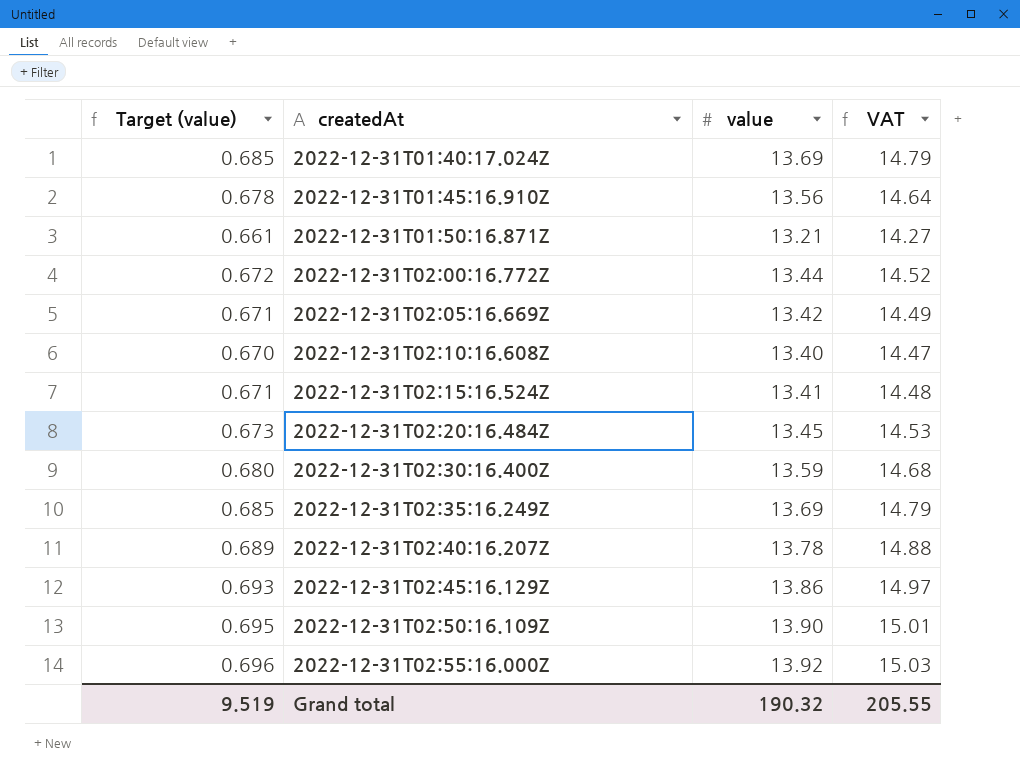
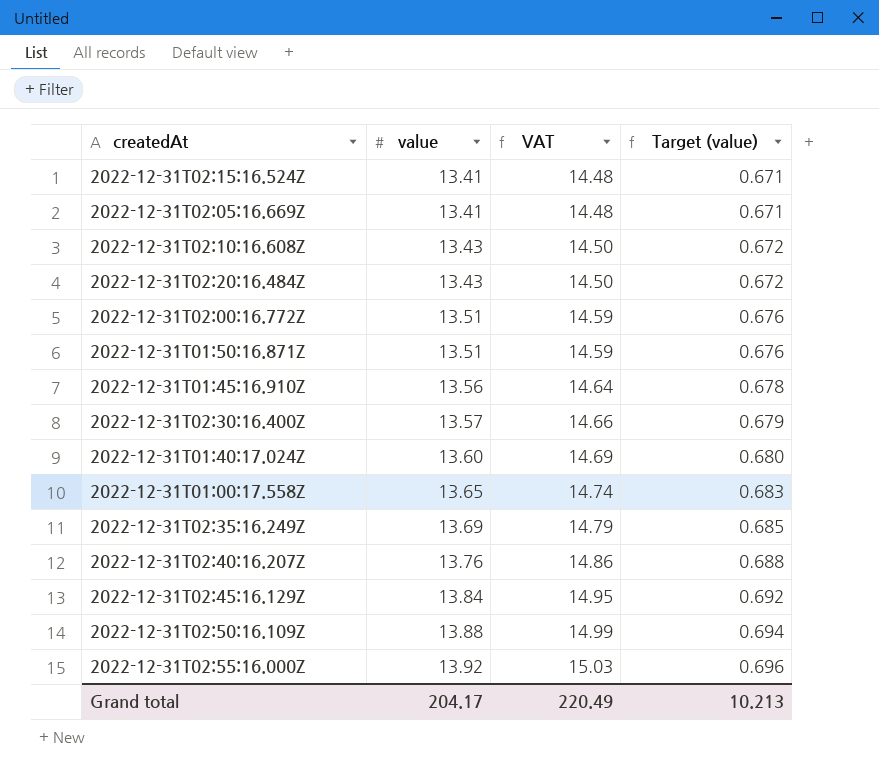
row order: createdAt ascending -> value ascending
column Target (value) | position: 1 -> 4
2022-12-31T02:05:16.669Z | value: 13.42 -> 13.41
2022-12-31T02:05:16.669Z | VAT: 14.49 -> 14.48
2022-12-31T02:10:16.608Z | value: 13.40 -> 13.43
2022-12-31T02:10:16.608Z | VAT: 14.47 -> 14.50
2022-12-31T02:10:16.608Z | Target (value): 0.670 -> 0.672
2022-12-31T02:20:16.484Z | value: 13.45 -> 13.43
2022-12-31T02:20:16.484Z | VAT: 14.53 -> 14.50
2022-12-31T02:20:16.484Z | Target (value): 0.673 -> 0.672
2022-12-31T02:00:16.772Z | value: 13.44 -> 13.51
2022-12-31T02:00:16.772Z | VAT: 14.52 -> 14.59
2022-12-31T02:00:16.772Z | Target (value): 0.672 -> 0.676
2022-12-31T01:50:16.871Z | value: 13.21 -> 13.51
2022-12-31T01:50:16.871Z | VAT: 14.27 -> 14.59
2022-12-31T01:50:16.871Z | Target (value): 0.661 -> 0.676
2022-12-31T02:30:16.400Z | value: 13.59 -> 13.57
2022-12-31T02:30:16.400Z | VAT: 14.68 -> 14.66
2022-12-31T02:30:16.400Z | Target (value): 0.680 -> 0.679
2022-12-31T01:40:17.024Z | value: 13.69 -> 13.60
2022-12-31T01:40:17.024Z | VAT: 14.79 -> 14.69
2022-12-31T01:40:17.024Z | Target (value): 0.685 -> 0.680
row 2022-12-31T01:00:17.558Z: none -> 13.65 | 14.74 | 0.683
2022-12-31T02:40:16.207Z | value: 13.78 -> 13.76
2022-12-31T02:40:16.207Z | VAT: 14.88 -> 14.86
2022-12-31T02:40:16.207Z | Target (value): 0.689 -> 0.688
2022-12-31T02:45:16.129Z | value: 13.86 -> 13.84
2022-12-31T02:45:16.129Z | VAT: 14.97 -> 14.95
2022-12-31T02:45:16.129Z | Target (value): 0.693 -> 0.692
2022-12-31T02:50:16.109Z | value: 13.90 -> 13.88
2022-12-31T02:50:16.109Z | VAT: 15.01 -> 14.99
2022-12-31T02:50:16.109Z | Target (value): 0.695 -> 0.694
Grand total | value: 190.32 -> 204.17
Grand total | VAT: 205.55 -> 220.49
Grand total | Target (value): 9.519 -> 10.213

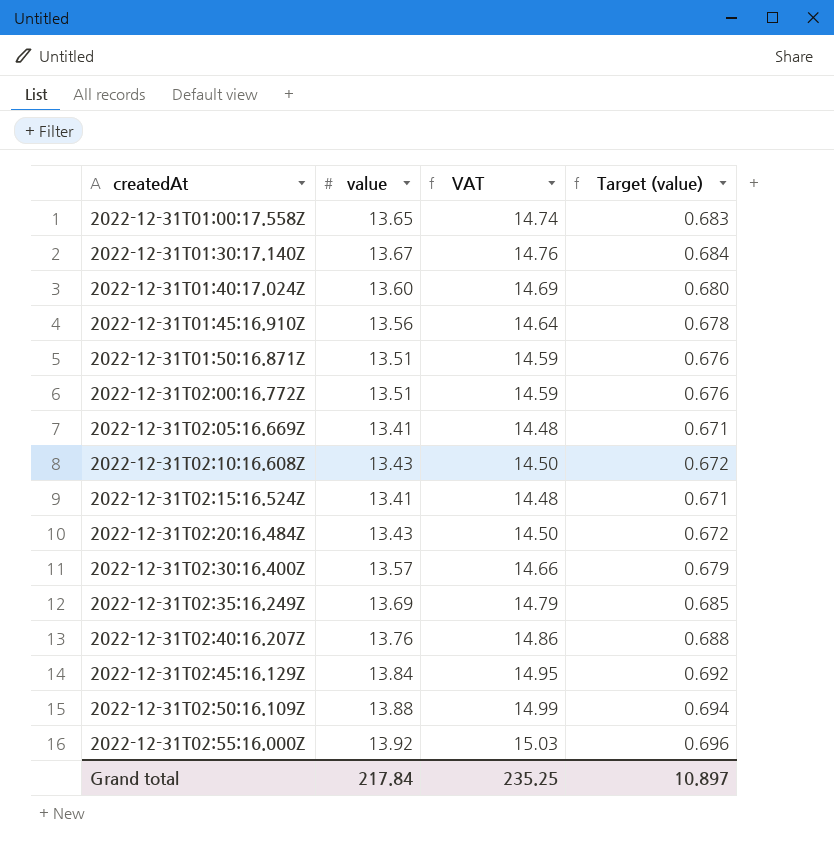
row order: value ascending -> createdAt ascending
row 2022-12-31T01:30:17.140Z: none -> 13.67 | 14.76 | 0.684
Grand total | value: 204.17 -> 217.84
Grand total | VAT: 220.49 -> 235.25
Grand total | Target (value): 10.213 -> 10.897

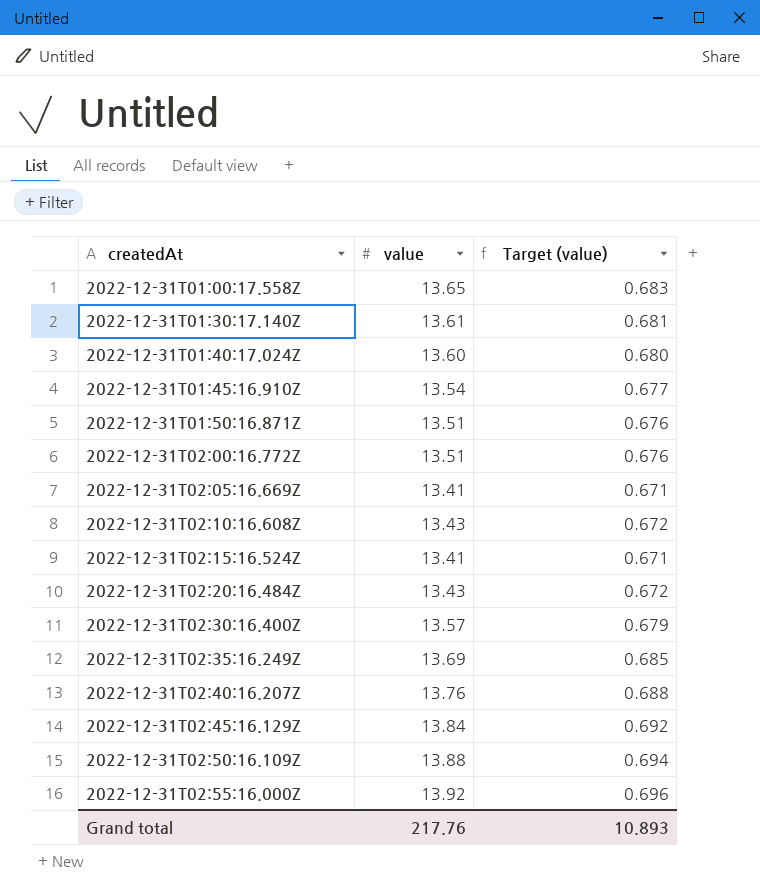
column VAT | formula: [value] * 1.08 -> none
2022-12-31T01:30:17.140Z | value: 13.67 -> 13.61
2022-12-31T01:30:17.140Z | Target (value): 0.684 -> 0.681
2022-12-31T01:45:16.910Z | value: 13.56 -> 13.54
2022-12-31T01:45:16.910Z | Target (value): 0.678 -> 0.677
Grand total | value: 217.84 -> 217.76
Grand total | Target (value): 10.897 -> 10.893

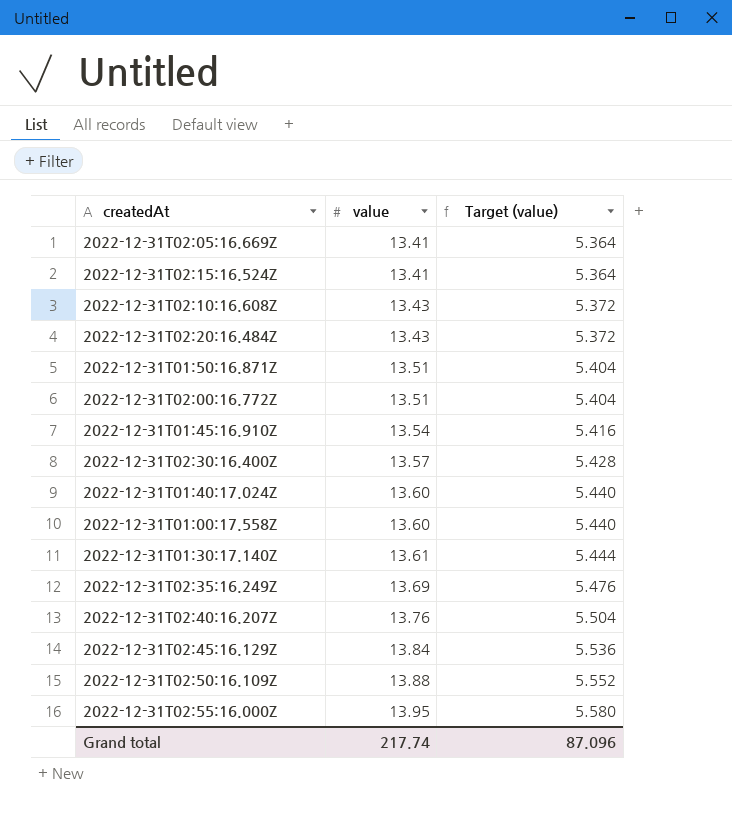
row order: createdAt ascending -> value ascending
column Target (value) | formula: [value] * 0.05 -> [value] * 0.4
2022-12-31T01:00:17.558Z | value: 13.65 -> 13.60
2022-12-31T02:55:16.000Z | value: 13.92 -> 13.95
Grand total | value: 217.76 -> 217.74
Grand total | Target (value): 10.893 -> 87.096

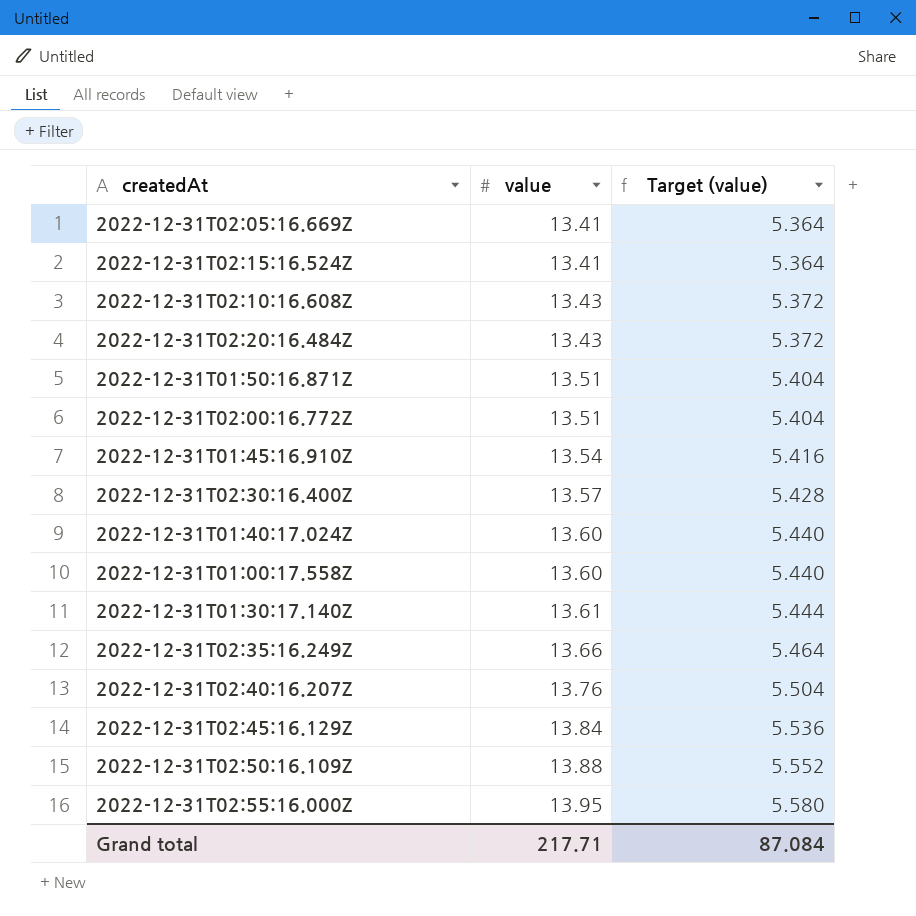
2022-12-31T02:35:16.249Z | value: 13.69 -> 13.66
2022-12-31T02:35:16.249Z | Target (value): 5.476 -> 5.464
Grand total | value: 217.74 -> 217.71
Grand total | Target (value): 87.096 -> 87.084

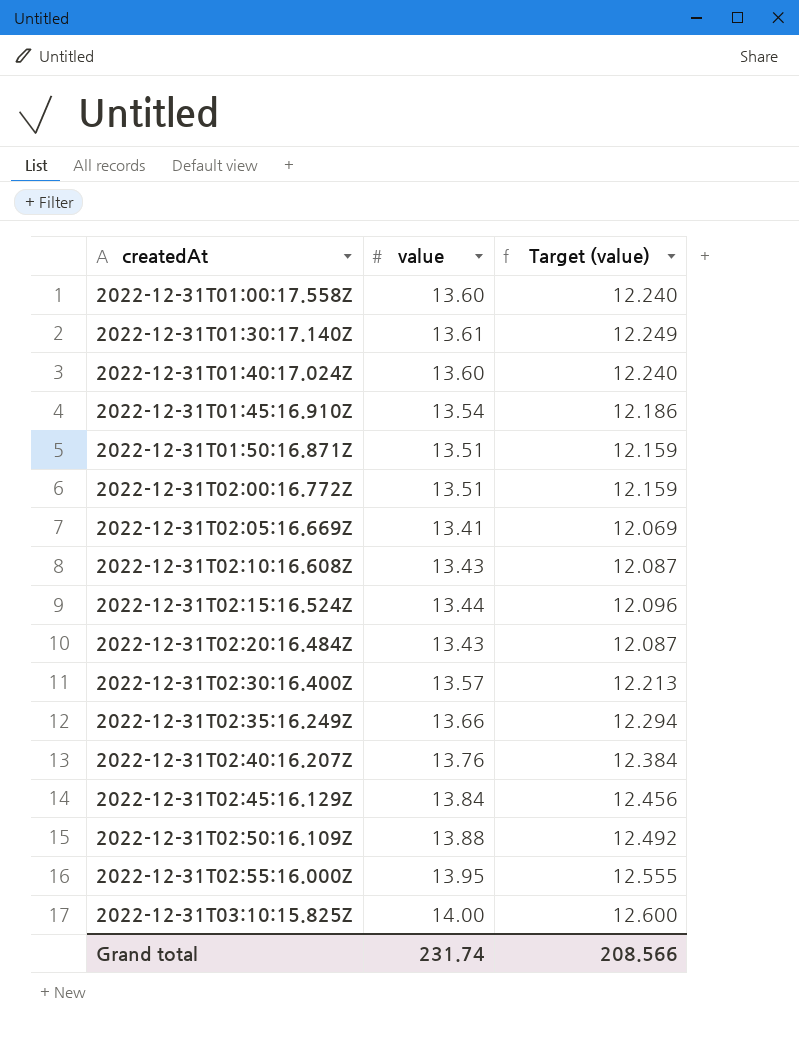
row order: value ascending -> createdAt ascending
column Target (value) | formula: [value] * 0.4 -> [value] * 0.9
2022-12-31T02:15:16.524Z | value: 13.41 -> 13.44
row 2022-12-31T03:10:15.825Z: none -> 14.00 | 12.600
Grand total | value: 217.71 -> 231.74
Grand total | Target (value): 87.084 -> 208.566

